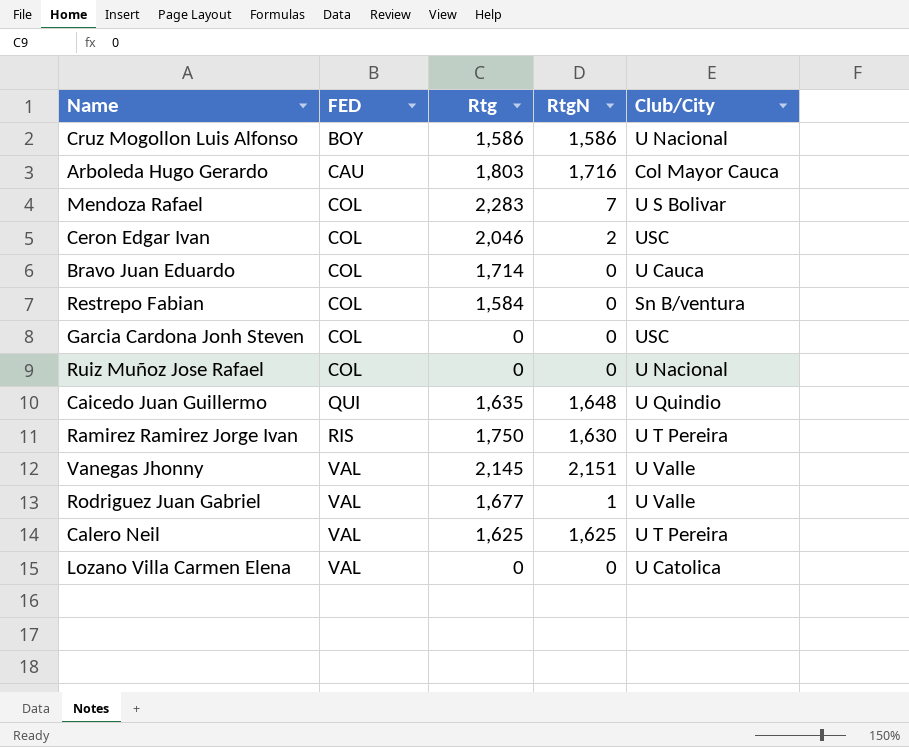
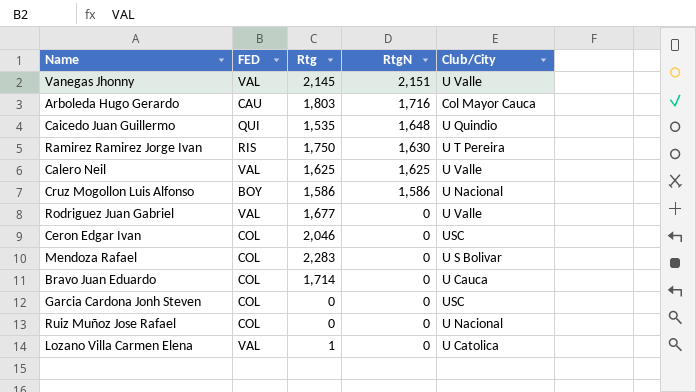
row order: FED ascending -> RtgN descending
row Restrepo Fabian: COL | 1,584 | 0 | Sn B/ventura -> none
Caicedo Juan Guillermo | Rtg: 1,635 -> 1,535
Calero Neil | Club/City: U T Pereira -> U Valle
Rodriguez Juan Gabriel | RtgN: 1 -> 0
Ceron Edgar Ivan | RtgN: 2 -> 0
Mendoza Rafael | RtgN: 7 -> 0
Lozano Villa Carmen Elena | Rtg: 0 -> 1

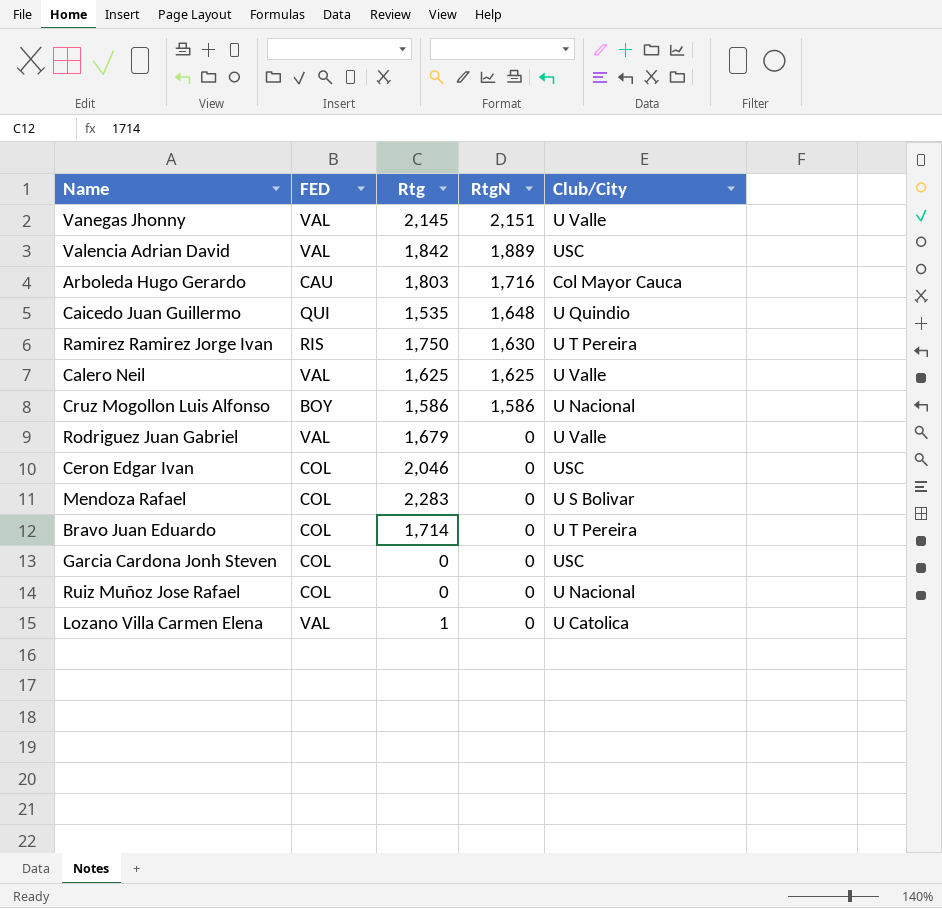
row Valencia Adrian David: none -> VAL | 1,842 | 1,889 | USC
Rodriguez Juan Gabriel | Rtg: 1,677 -> 1,679
Bravo Juan Eduardo | Club/City: U Cauca -> U T Pereira

